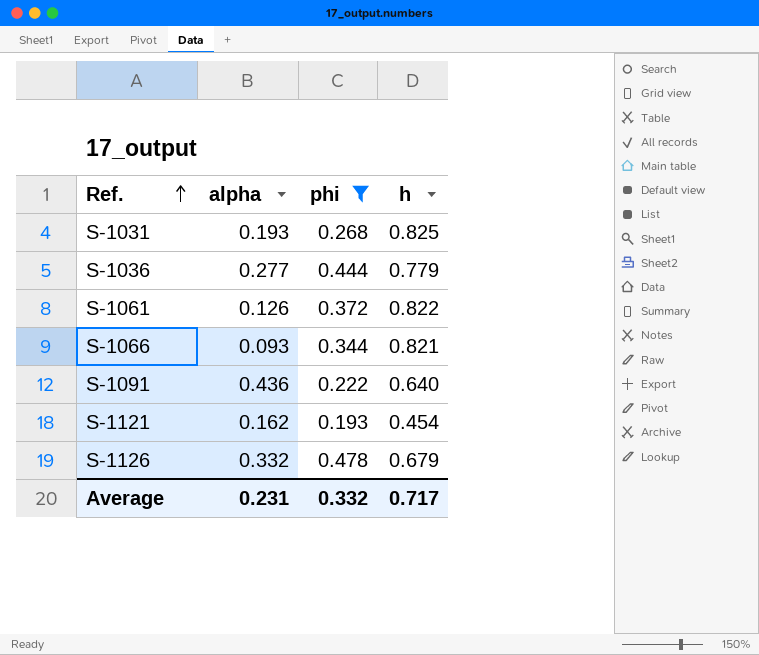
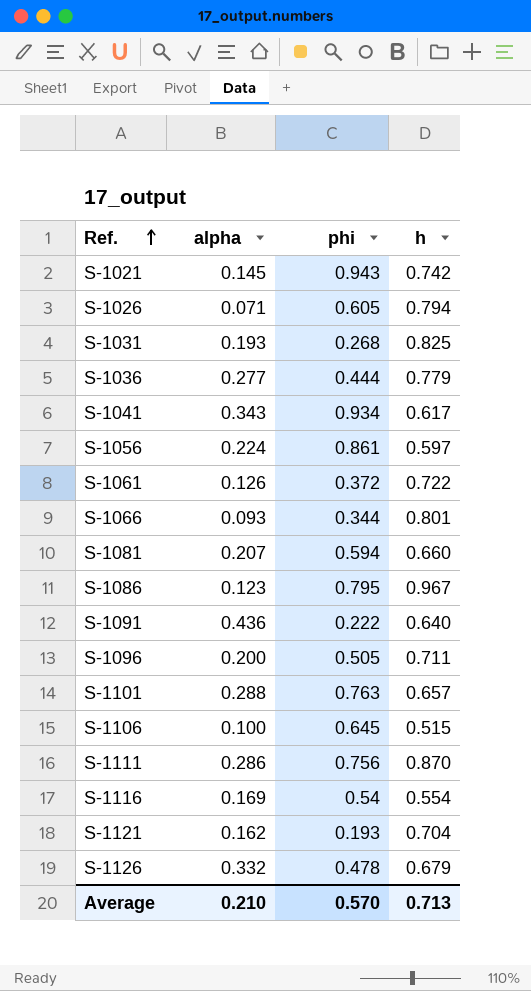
filter: phi <= 0.478 -> none
S-1061 | h: 0.822 -> 0.722
S-1066 | h: 0.821 -> 0.801
S-1121 | h: 0.454 -> 0.704
Average | alpha: 0.231 -> 0.210
Average | phi: 0.332 -> 0.570
Average | h: 0.717 -> 0.713

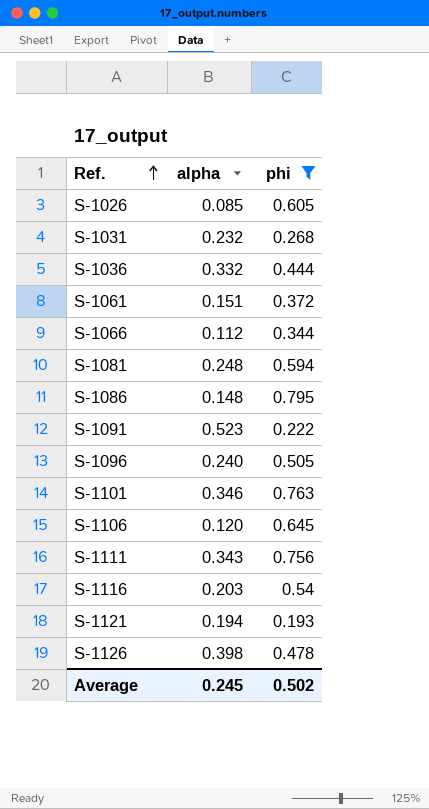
filter: none -> phi <= 0.795
column h | position: 4 -> none
S-1026 | alpha: 0.071 -> 0.085
S-1031 | alpha: 0.193 -> 0.232
S-1036 | alpha: 0.277 -> 0.332
S-1061 | alpha: 0.126 -> 0.151
S-1066 | alpha: 0.093 -> 0.112
S-1081 | alpha: 0.207 -> 0.248
S-1086 | alpha: 0.123 -> 0.148
S-1091 | alpha: 0.436 -> 0.523
S-1096 | alpha: 0.200 -> 0.240
S-1101 | alpha: 0.288 -> 0.346
S-1106 | alpha: 0.100 -> 0.120
S-1111 | alpha: 0.286 -> 0.343
S-1116 | alpha: 0.169 -> 0.203
S-1121 | alpha: 0.162 -> 0.194
S-1126 | alpha: 0.332 -> 0.398
Average | alpha: 0.210 -> 0.245
Average | phi: 0.570 -> 0.502

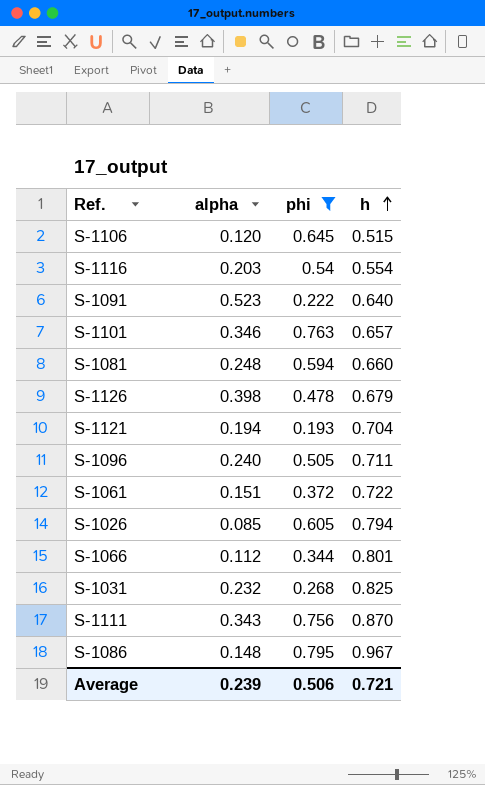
row order: Ref. ascending -> h ascending
column h | position: none -> 4
row S-1036: 0.332 | 0.444 -> none
Average | alpha: 0.245 -> 0.239
Average | phi: 0.502 -> 0.506

